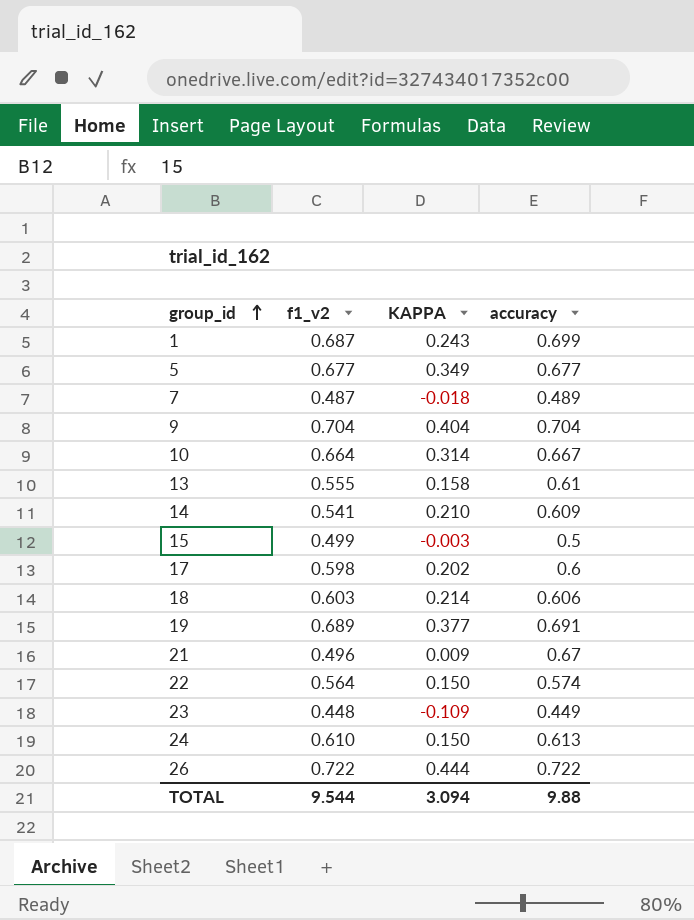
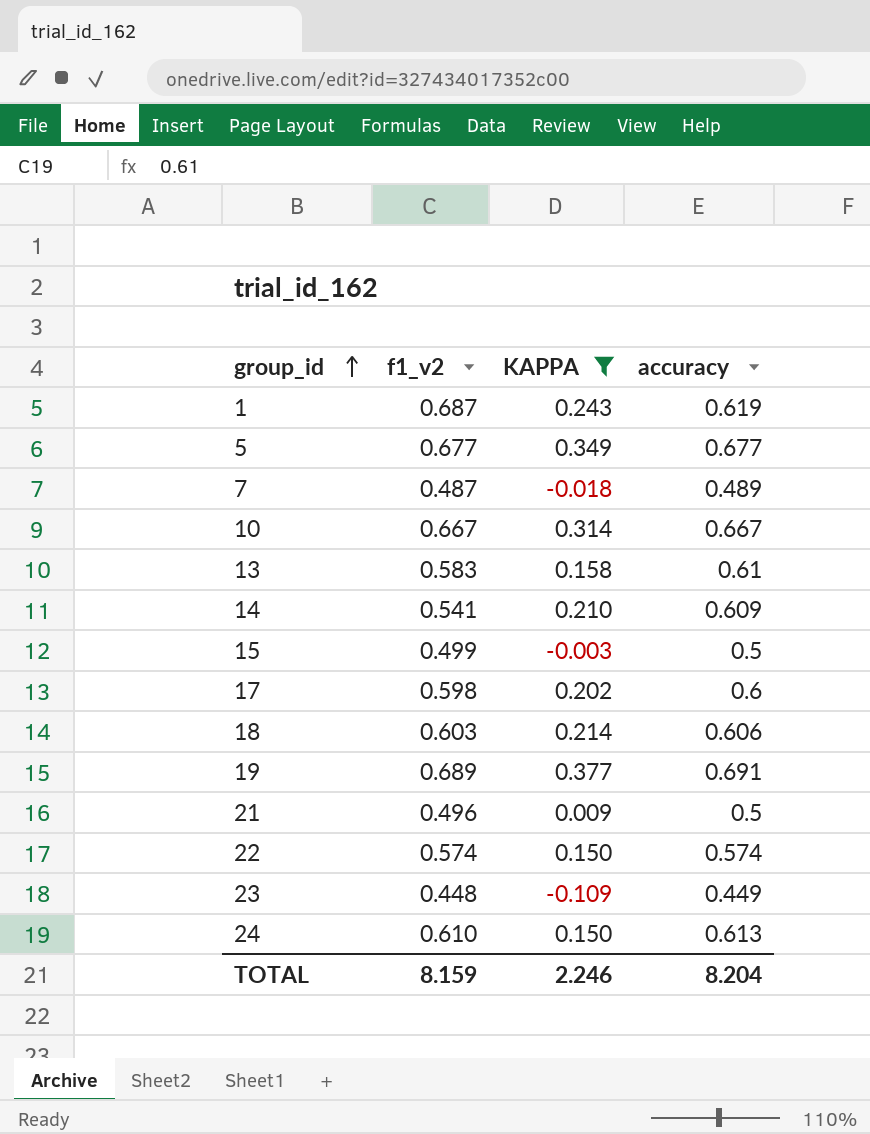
filter: none -> KAPPA <= 0.377
1 | accuracy: 0.699 -> 0.619
10 | f1_v2: 0.664 -> 0.667
13 | f1_v2: 0.555 -> 0.583
21 | accuracy: 0.67 -> 0.5
22 | f1_v2: 0.564 -> 0.574
TOTAL | f1_v2: 9.544 -> 8.159
TOTAL | KAPPA: 3.094 -> 2.246
TOTAL | accuracy: 9.88 -> 8.204

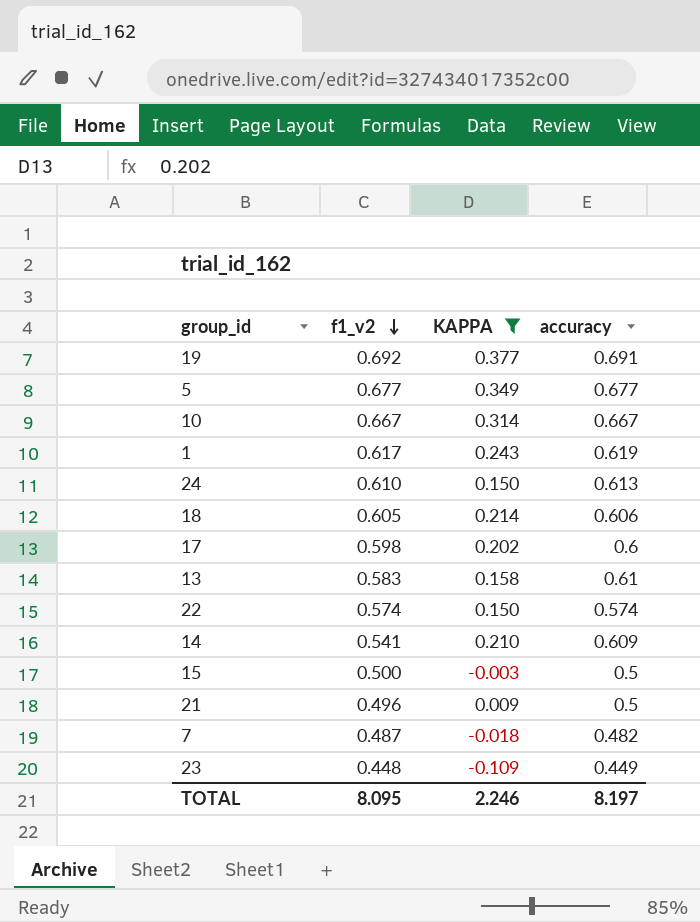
row order: group_id ascending -> f1_v2 descending
19 | f1_v2: 0.689 -> 0.692
1 | f1_v2: 0.687 -> 0.617
18 | f1_v2: 0.603 -> 0.605
15 | f1_v2: 0.499 -> 0.500
7 | accuracy: 0.489 -> 0.482
TOTAL | f1_v2: 8.159 -> 8.095
TOTAL | accuracy: 8.204 -> 8.197

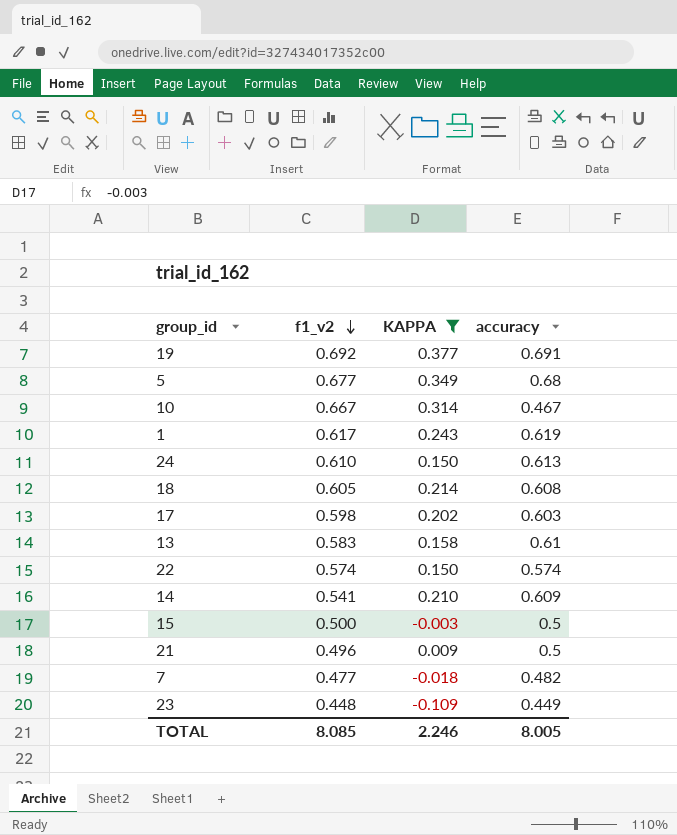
5 | accuracy: 0.677 -> 0.68
10 | accuracy: 0.667 -> 0.467
18 | accuracy: 0.606 -> 0.608
17 | accuracy: 0.6 -> 0.603
7 | f1_v2: 0.487 -> 0.477
TOTAL | f1_v2: 8.095 -> 8.085
TOTAL | accuracy: 8.197 -> 8.005

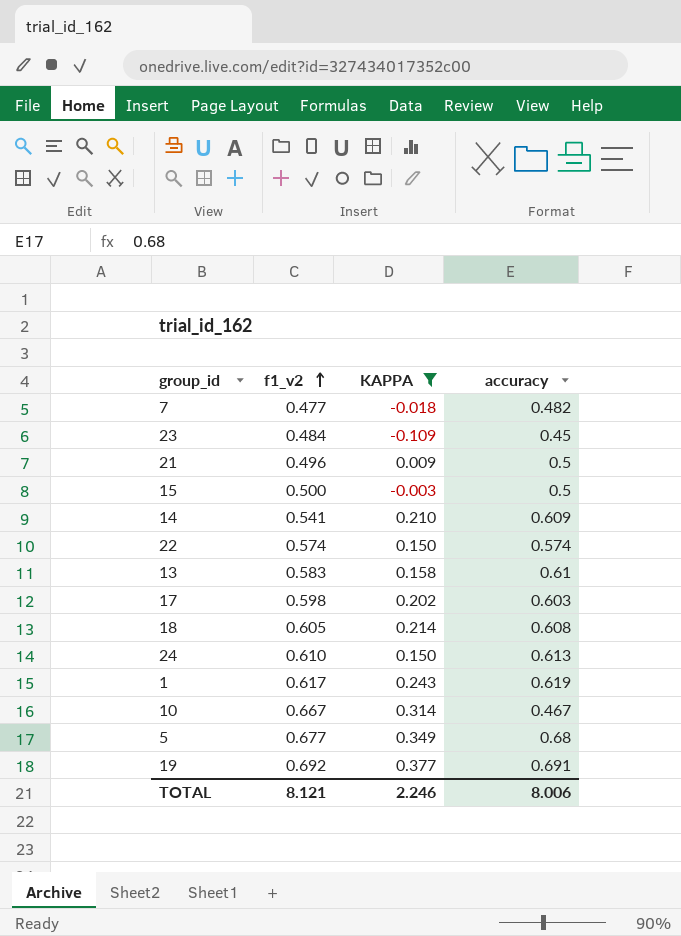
row order: f1_v2 descending -> f1_v2 ascending
23 | f1_v2: 0.448 -> 0.484
23 | accuracy: 0.449 -> 0.45
TOTAL | f1_v2: 8.085 -> 8.121
TOTAL | accuracy: 8.005 -> 8.006

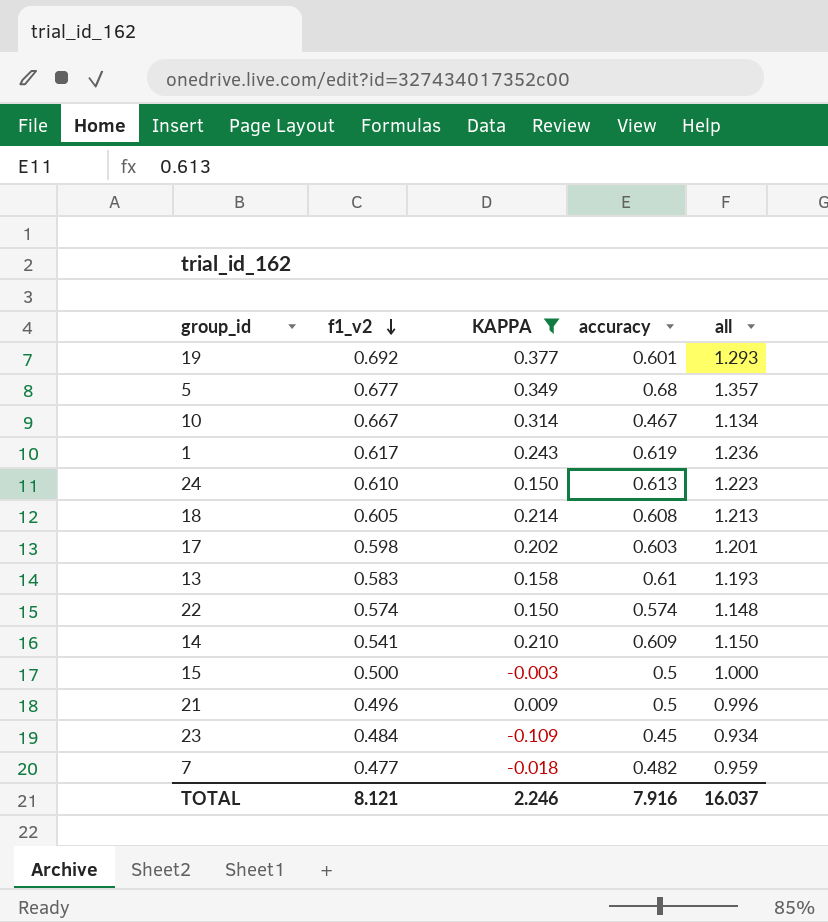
row order: f1_v2 ascending -> f1_v2 descending
column all | formula: none -> [f1_v2] + [accuracy]
19 | accuracy: 0.691 -> 0.601
TOTAL | accuracy: 8.006 -> 7.916

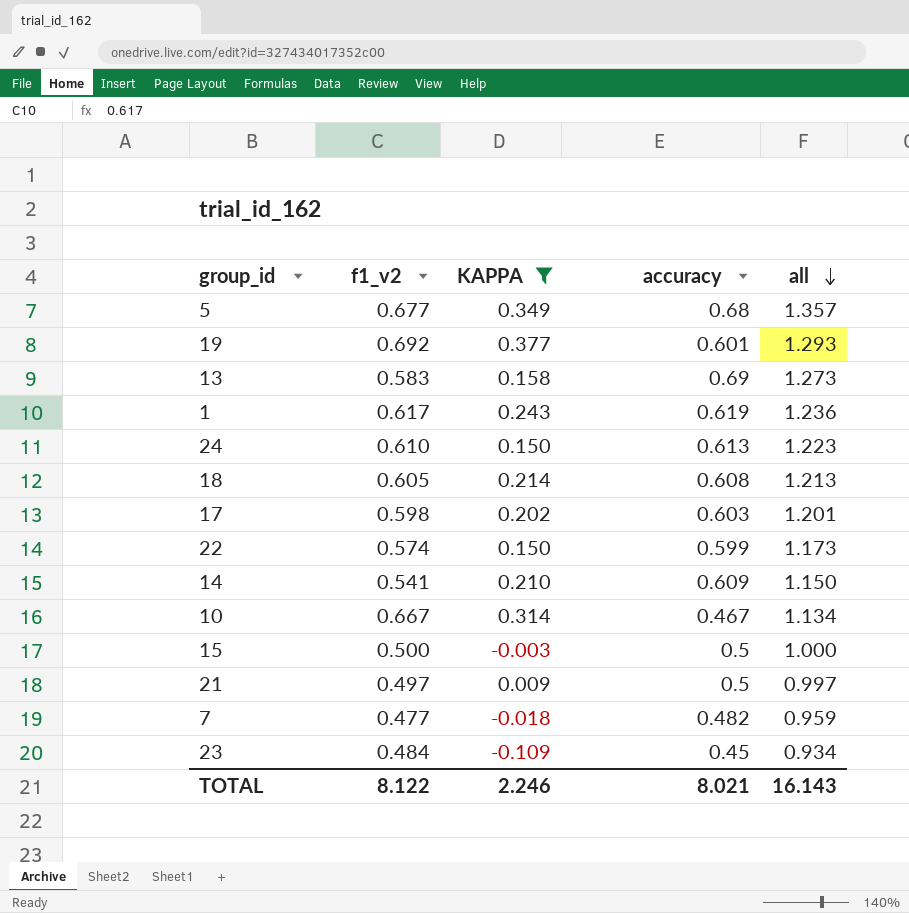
row order: f1_v2 descending -> all descending
13 | accuracy: 0.61 -> 0.69
13 | all: 1.193 -> 1.273
22 | accuracy: 0.574 -> 0.599
22 | all: 1.148 -> 1.173
21 | f1_v2: 0.496 -> 0.497
21 | all: 0.996 -> 0.997
TOTAL | f1_v2: 8.121 -> 8.122
TOTAL | accuracy: 7.916 -> 8.021
TOTAL | all: 16.037 -> 16.143

